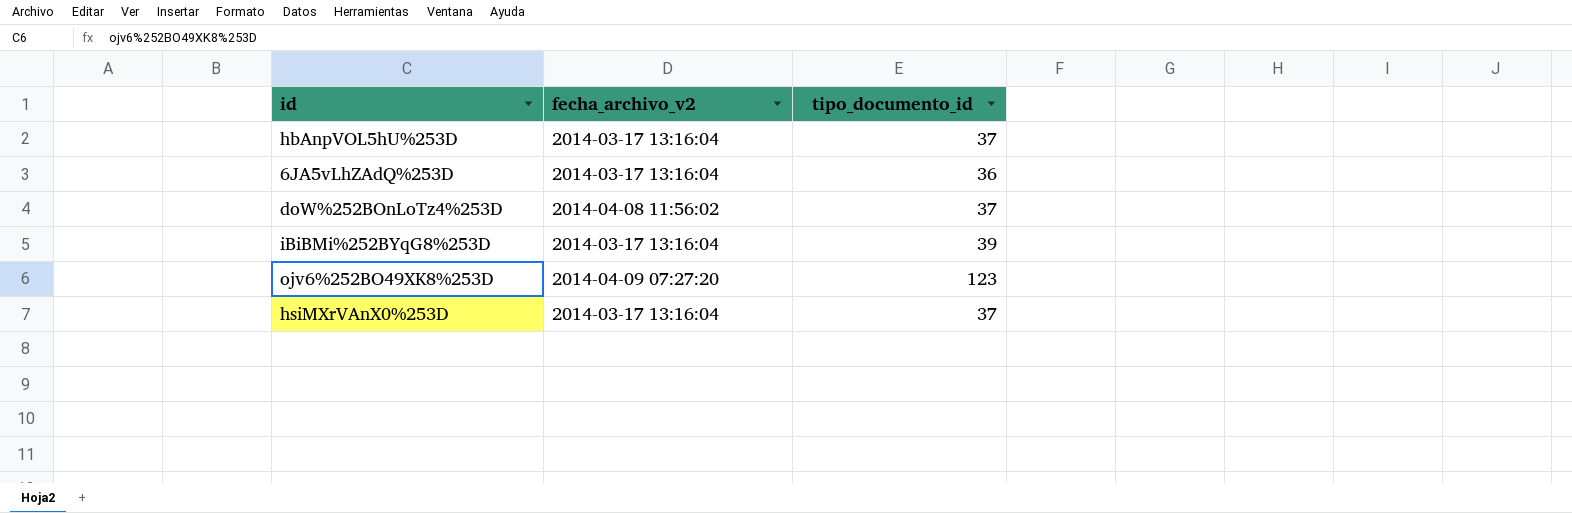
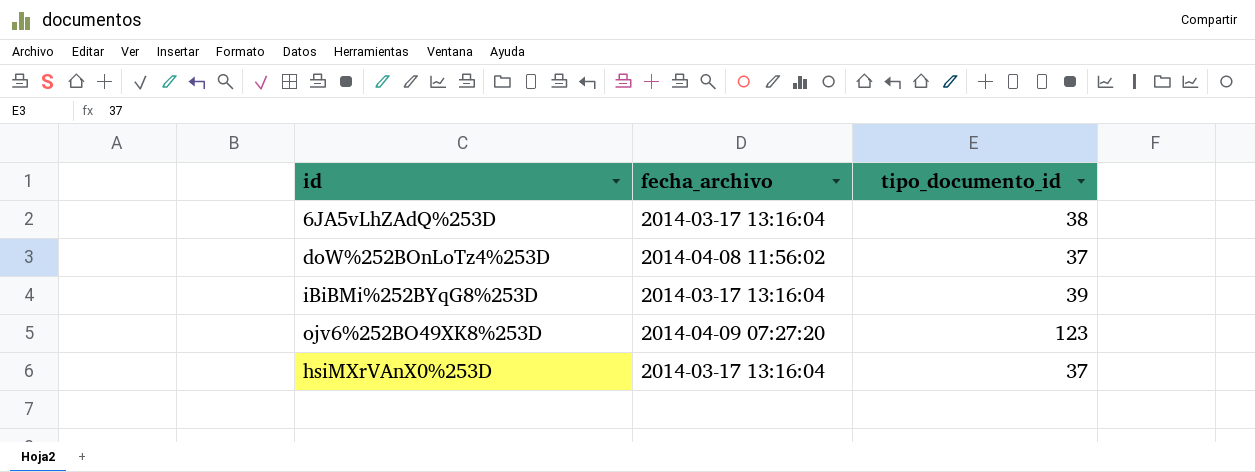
column name: fecha_archivo_v2 -> fecha_archivo
row hbAnpVOL5hU%253D: 2014-03-17 13:16:04 | 37 -> none
6JA5vLhZAdQ%253D | tipo_documento_id: 36 -> 38

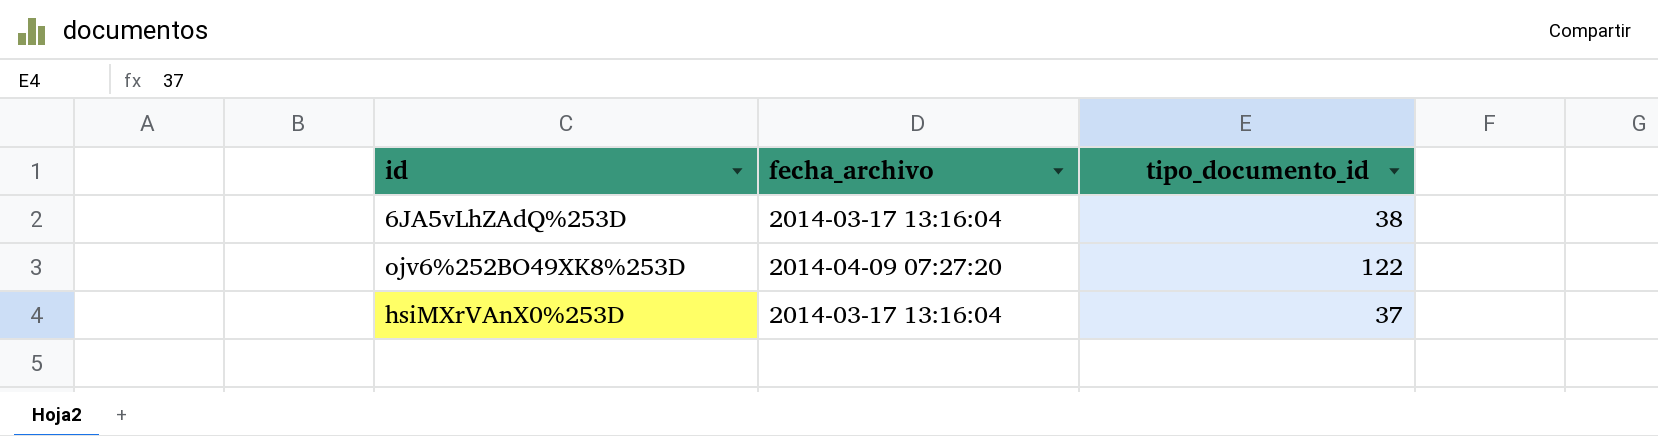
row doW%252BOnLoTz4%253D: 2014-04-08 11:56:02 | 37 -> none
row iBiBMi%252BYqG8%253D: 2014-03-17 13:16:04 | 39 -> none
ojv6%252BO49XK8%253D | tipo_documento_id: 123 -> 122

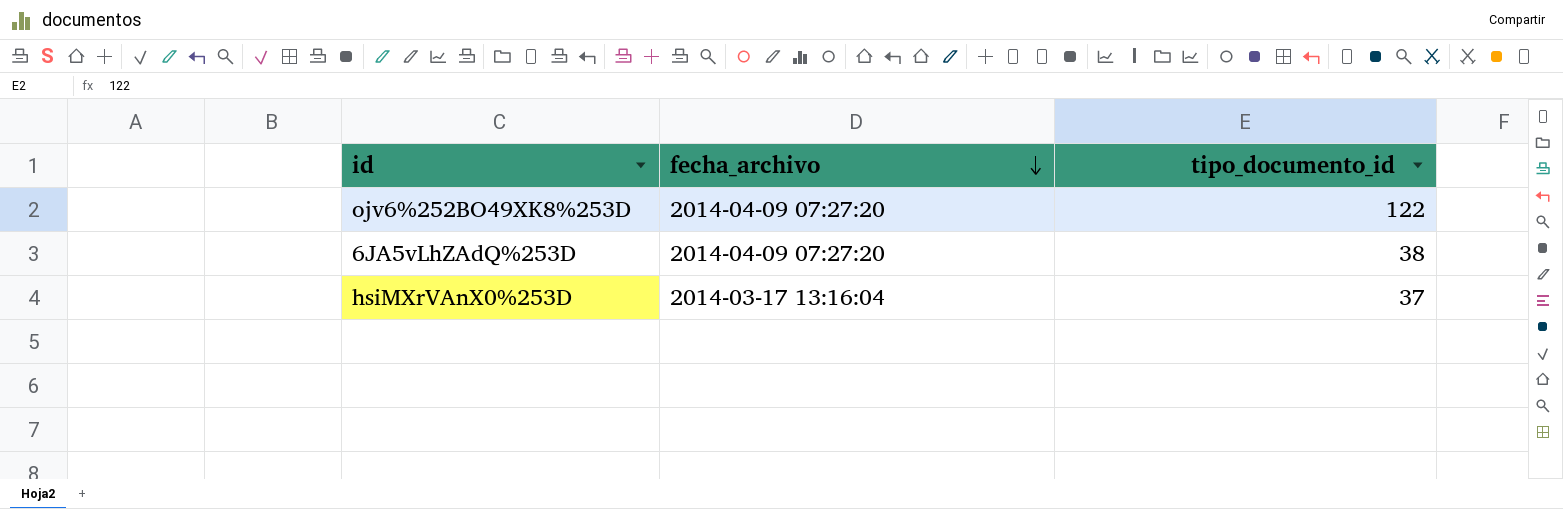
row order: none -> fecha_archivo descending
6JA5vLhZAdQ%253D | fecha_archivo: 2014-03-17 13:16:04 -> 2014-04-09 07:27:20

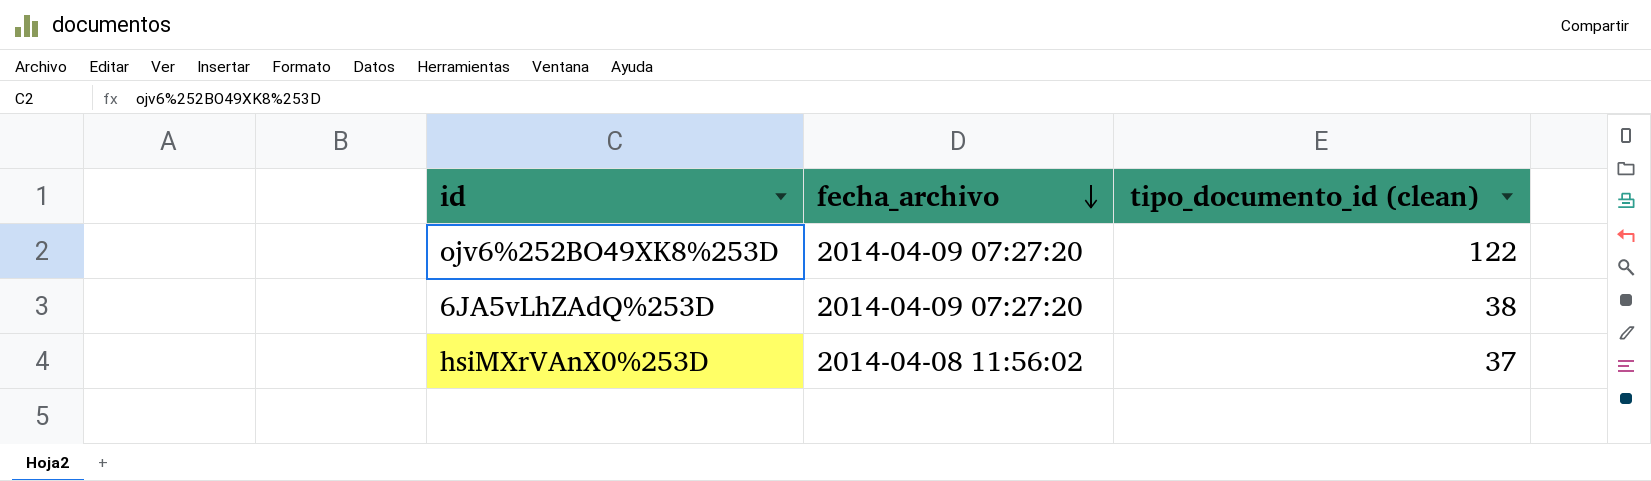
column name: tipo_documento_id -> tipo_documento_id (clean)
hsiMXrVAnX0%253D | fecha_archivo: 2014-03-17 13:16:04 -> 2014-04-08 11:56:02

